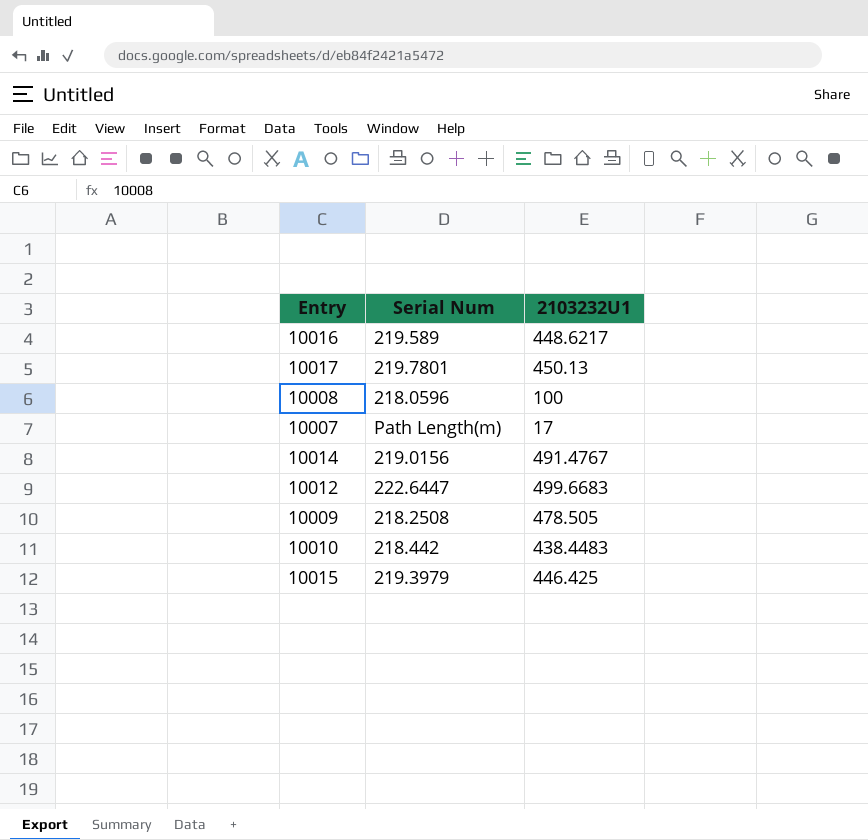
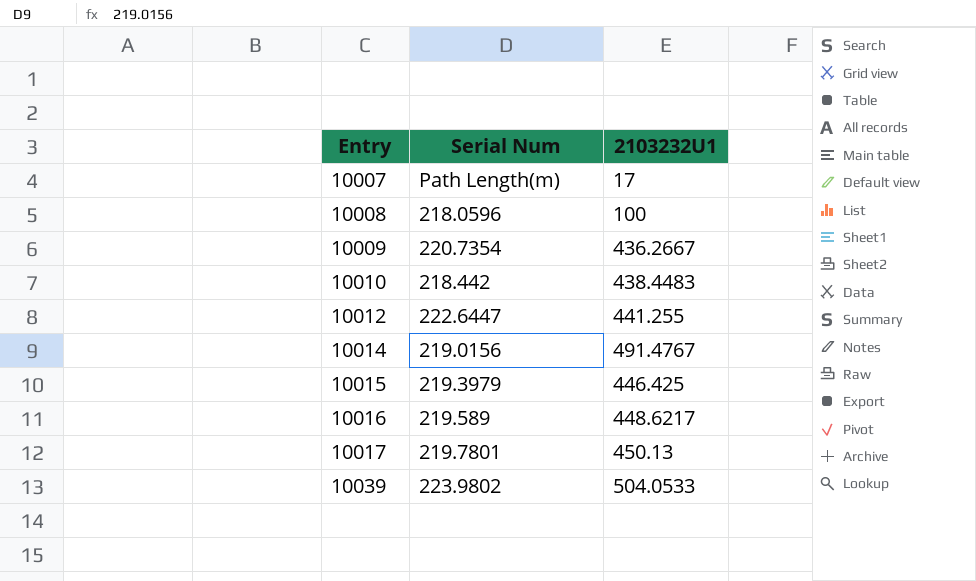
row order: none -> Entry ascending
10009 | Serial Num: 218.2508 -> 220.7354
10009 | 2103232U1: 478.505 -> 436.2667
10012 | 2103232U1: 499.6683 -> 441.255
row 10039: none -> 223.9802 | 504.0533

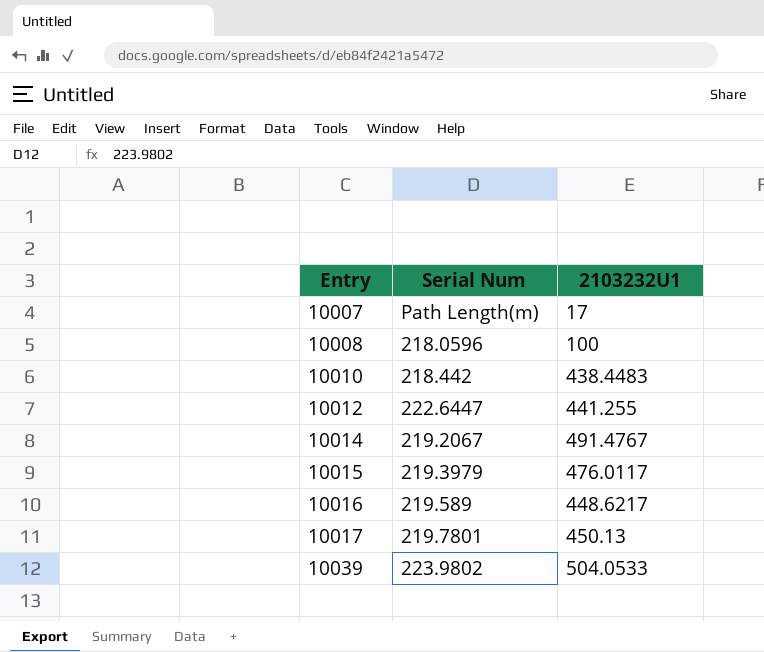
row 10009: 220.7354 | 436.2667 -> none
10014 | Serial Num: 219.0156 -> 219.2067
10015 | 2103232U1: 446.425 -> 476.0117

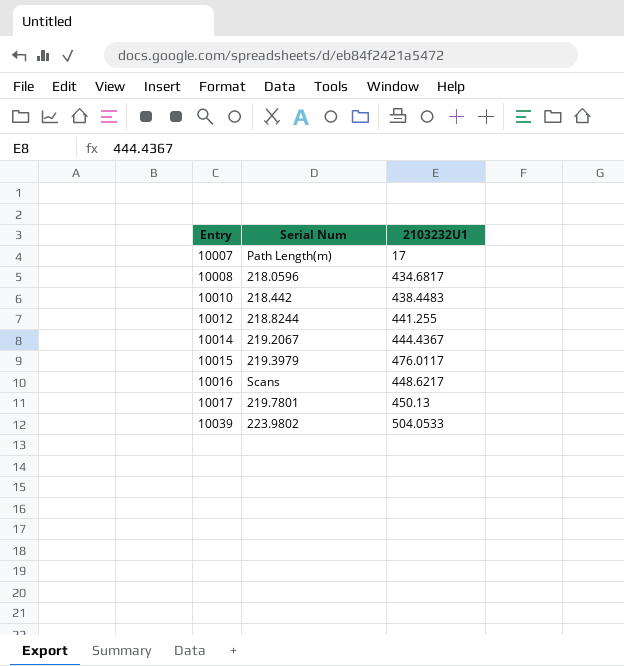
10008 | 2103232U1: 100 -> 434.6817
10012 | Serial Num: 222.6447 -> 218.8244
10014 | 2103232U1: 491.4767 -> 444.4367
10016 | Serial Num: 219.589 -> Scans

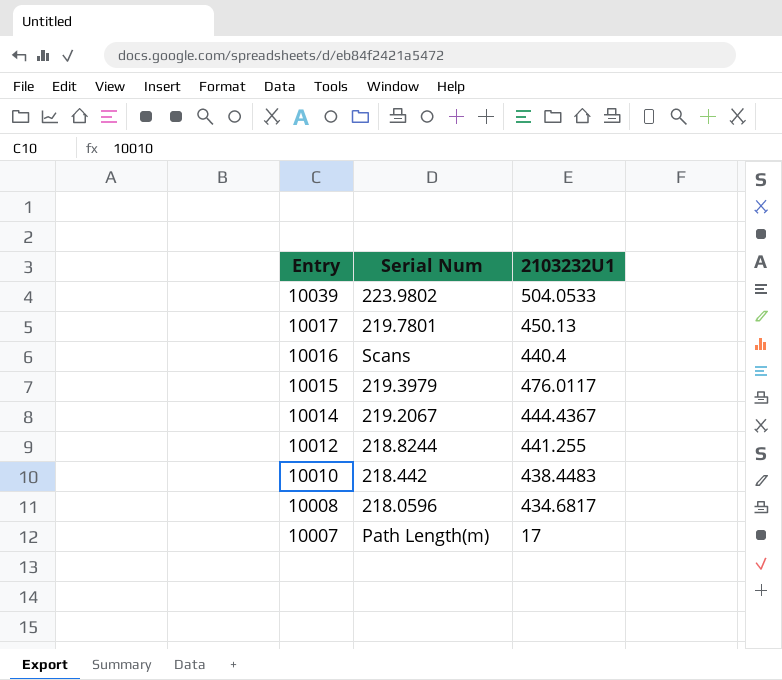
row order: Entry ascending -> Entry descending
10016 | 2103232U1: 448.6217 -> 440.4

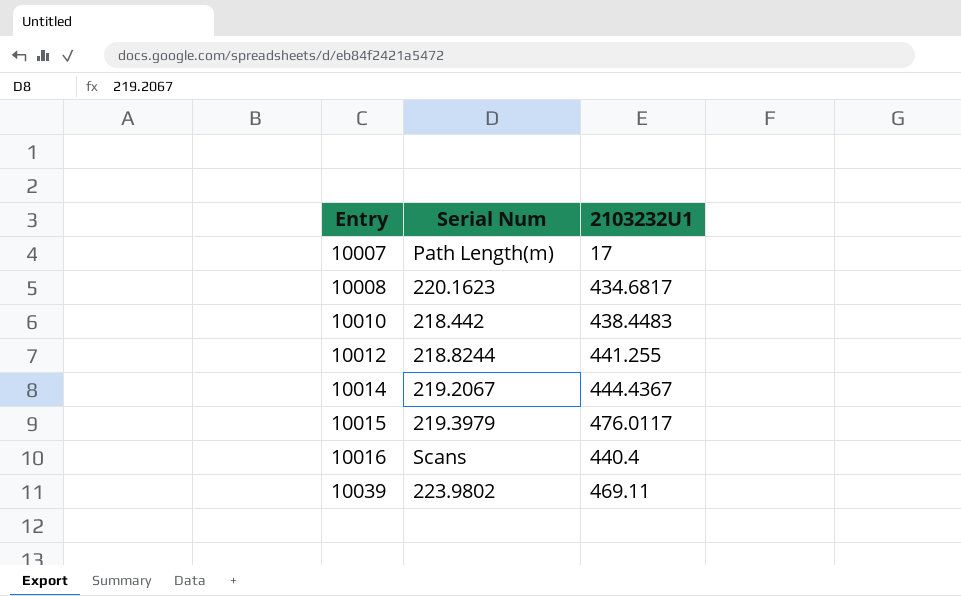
row order: Entry descending -> Entry ascending
row 10017: 219.7801 | 450.13 -> none
10008 | Serial Num: 218.0596 -> 220.1623
10039 | 2103232U1: 504.0533 -> 469.11

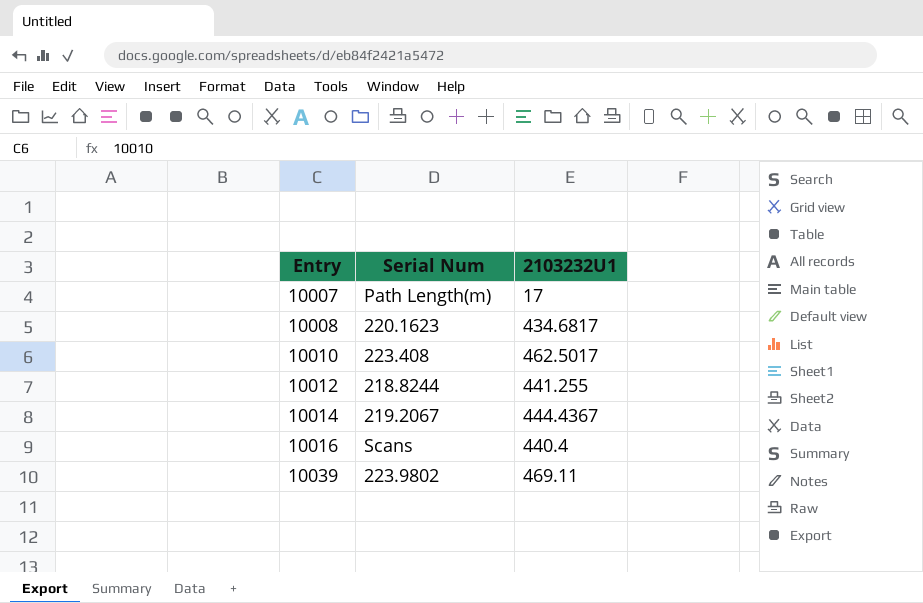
row 10015: 219.3979 | 476.0117 -> none
10010 | Serial Num: 218.442 -> 223.408
10010 | 2103232U1: 438.4483 -> 462.5017

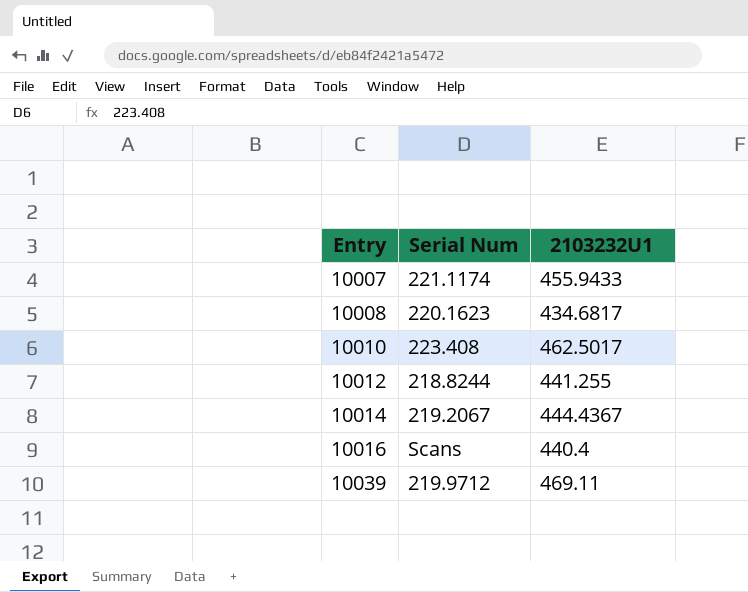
10007 | Serial Num: Path Length(m) -> 221.1174
10007 | 2103232U1: 17 -> 455.9433
10039 | Serial Num: 223.9802 -> 219.9712

